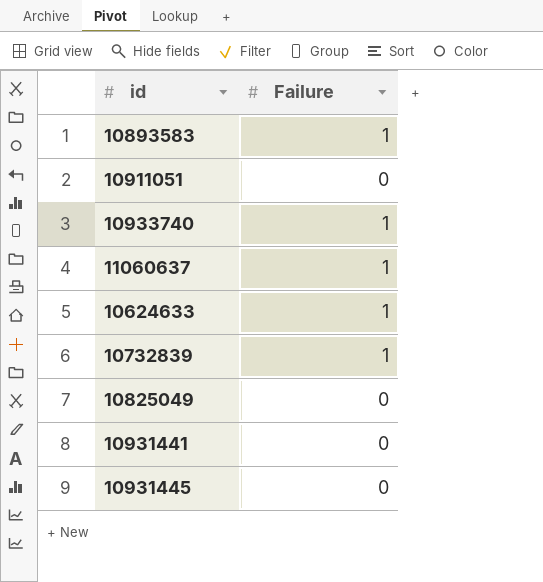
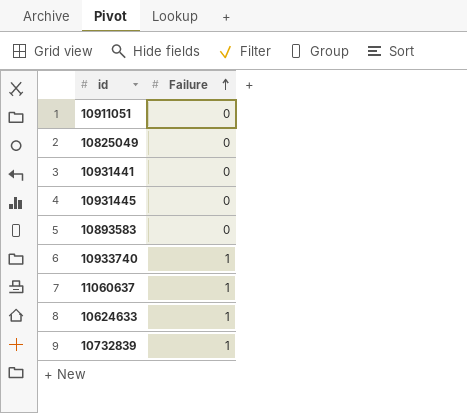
row order: none -> Failure ascending
10893583 | Failure: 1 -> 0

